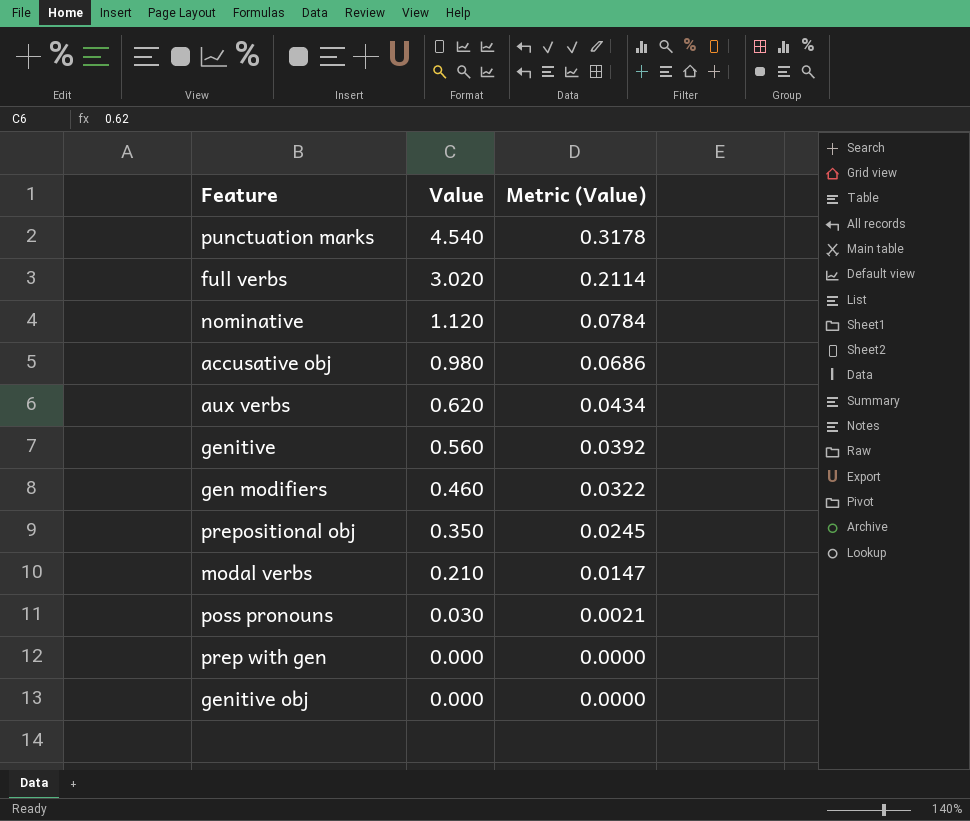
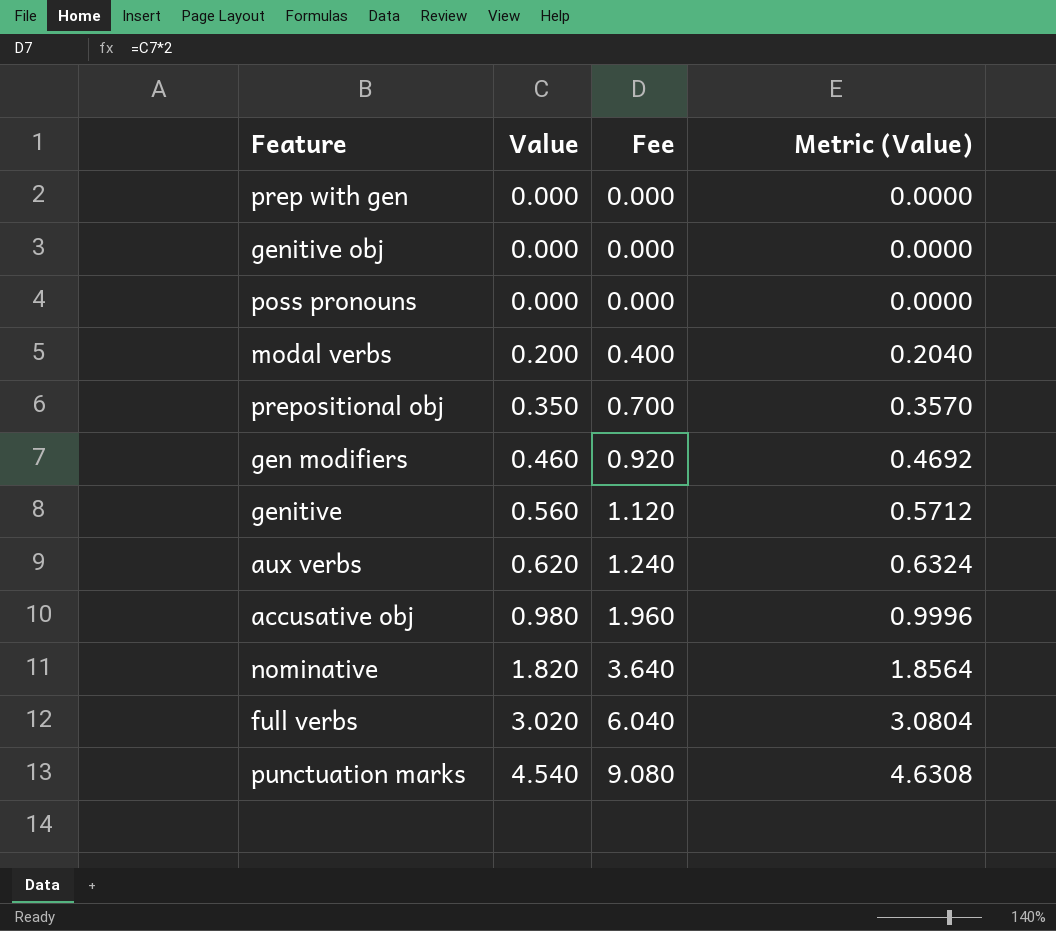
row order: Value descending -> Value ascending
column Fee | formula: none -> [Value] * 2
column Metric (Value) | formula: [Value] * 0.07 -> [Value] * 1.02
poss pronouns | Value: 0.030 -> 0.000
modal verbs | Value: 0.210 -> 0.200
nominative | Value: 1.120 -> 1.820

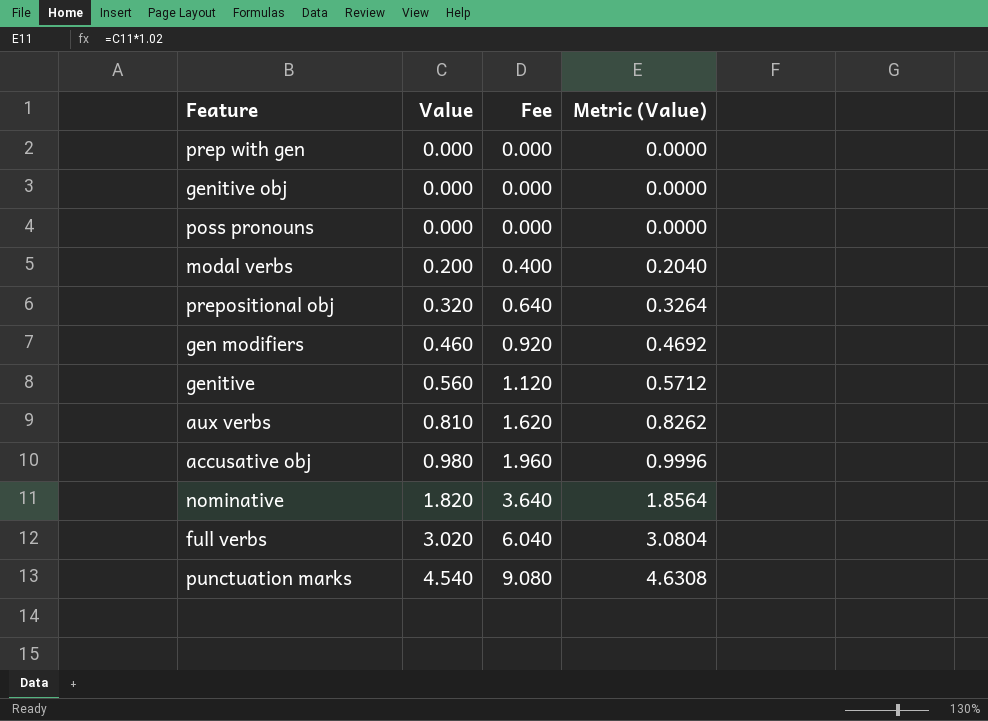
prepositional obj | Value: 0.350 -> 0.320
prepositional obj | Fee: 0.700 -> 0.640
prepositional obj | Metric (Value): 0.3570 -> 0.3264
aux verbs | Value: 0.620 -> 0.810
aux verbs | Fee: 1.240 -> 1.620
aux verbs | Metric (Value): 0.6324 -> 0.8262

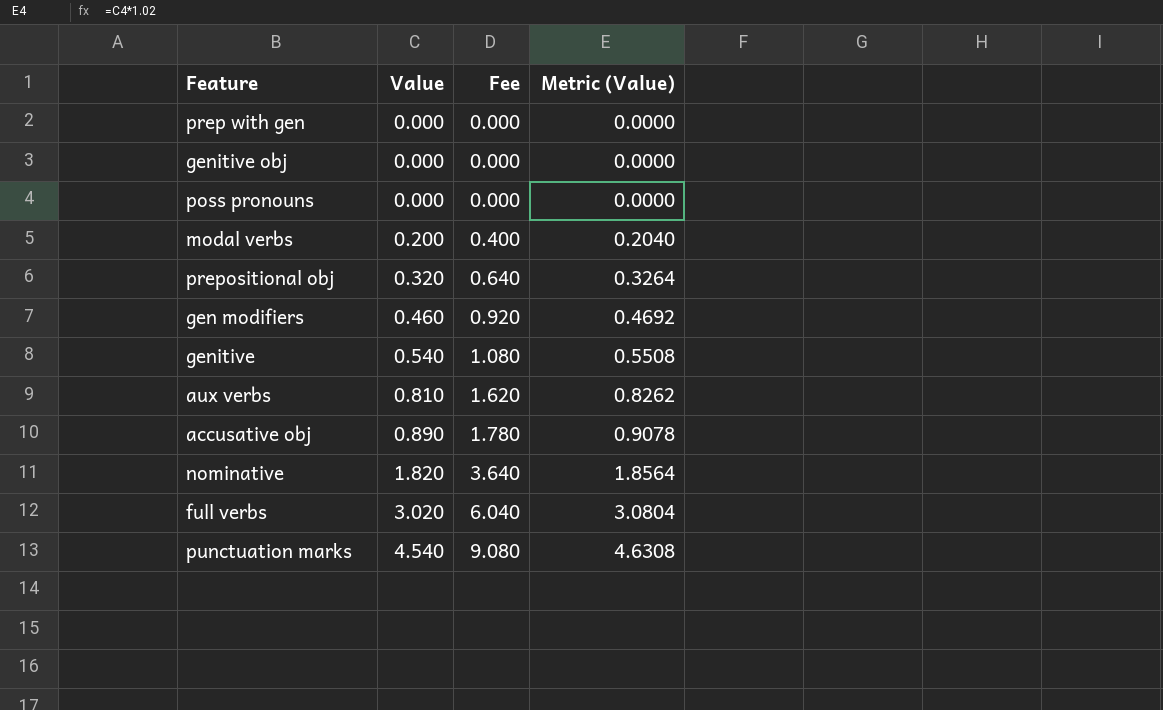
genitive | Value: 0.560 -> 0.540
genitive | Fee: 1.120 -> 1.080
genitive | Metric (Value): 0.5712 -> 0.5508
accusative obj | Value: 0.980 -> 0.890
accusative obj | Fee: 1.960 -> 1.780
accusative obj | Metric (Value): 0.9996 -> 0.9078

